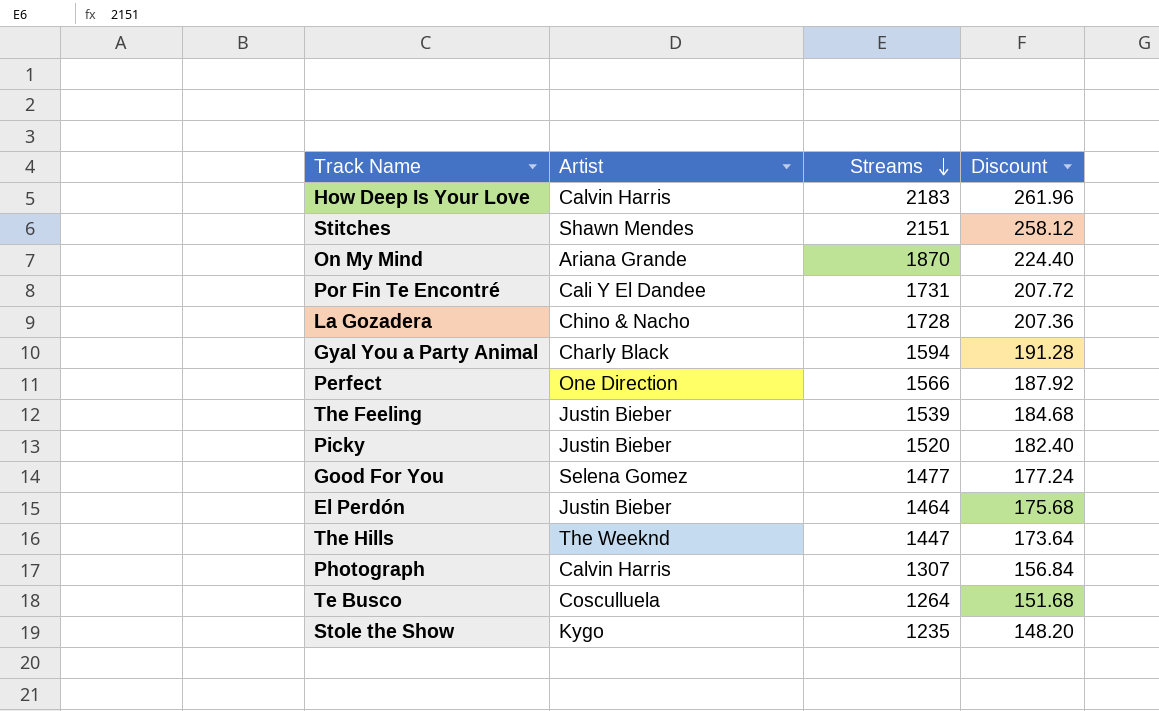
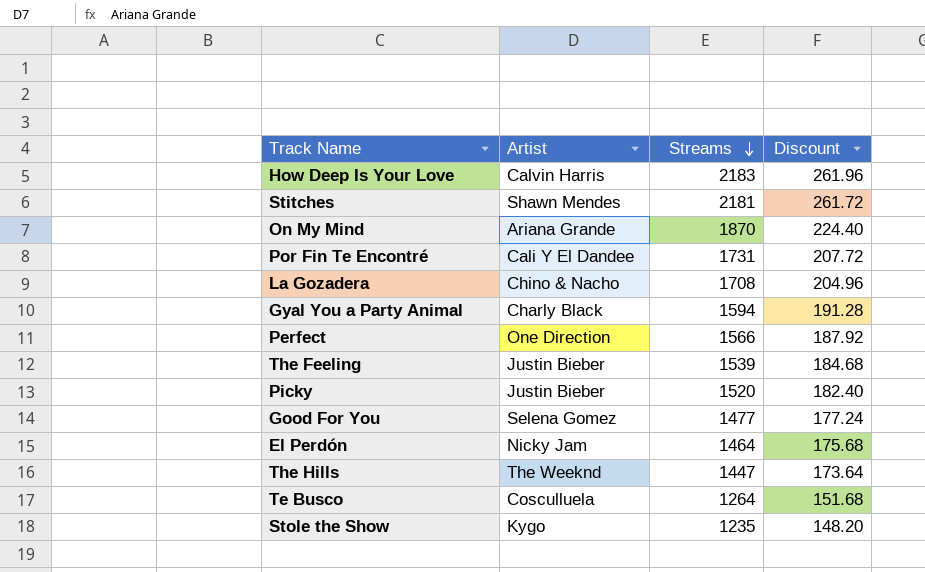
row Photograph: Calvin Harris | 1307 | 156.84 -> none
Stitches | Streams: 2151 -> 2181
Stitches | Discount: 258.12 -> 261.72
La Gozadera | Streams: 1728 -> 1708
La Gozadera | Discount: 207.36 -> 204.96
El Perdón | Artist: Justin Bieber -> Nicky Jam

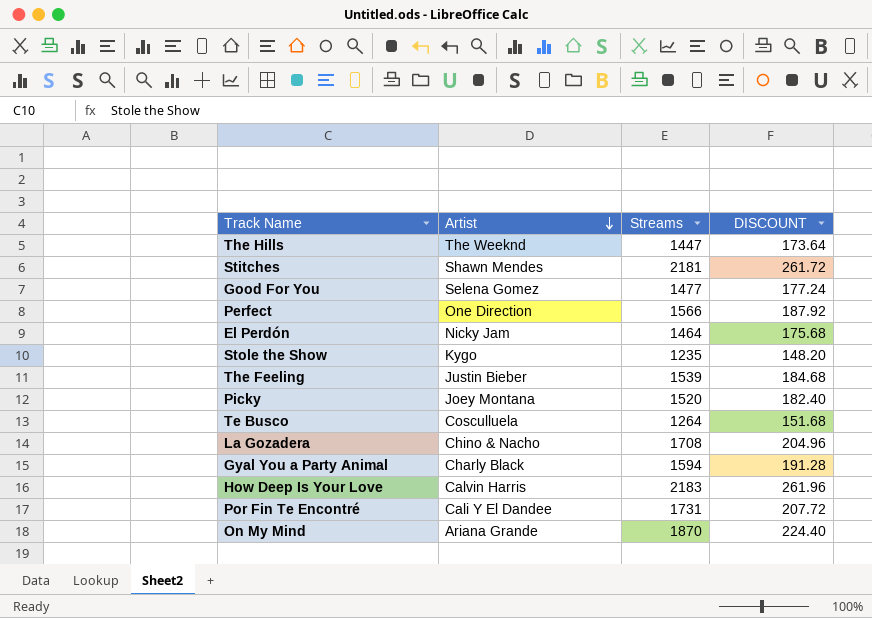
row order: Streams descending -> Artist descending
column name: Discount -> DISCOUNT
Picky | Artist: Justin Bieber -> Joey Montana

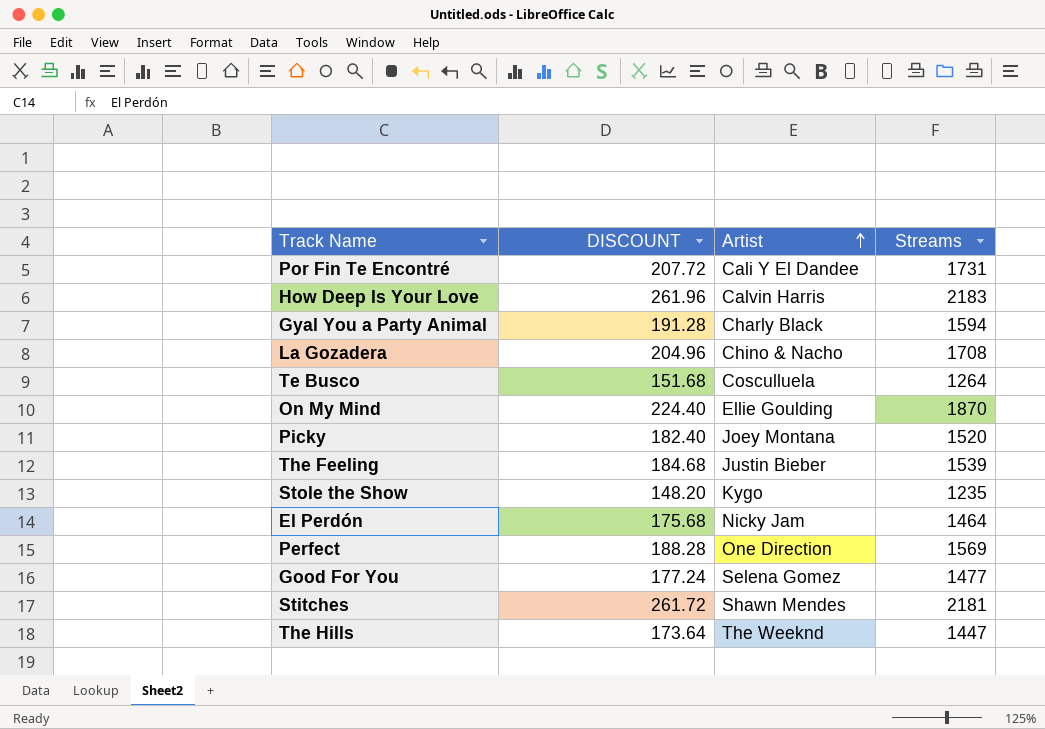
row order: Artist descending -> Artist ascending
column DISCOUNT | position: 4 -> 2
On My Mind | Artist: Ariana Grande -> Ellie Goulding
Perfect | DISCOUNT: 187.92 -> 188.28
Perfect | Streams: 1566 -> 1569

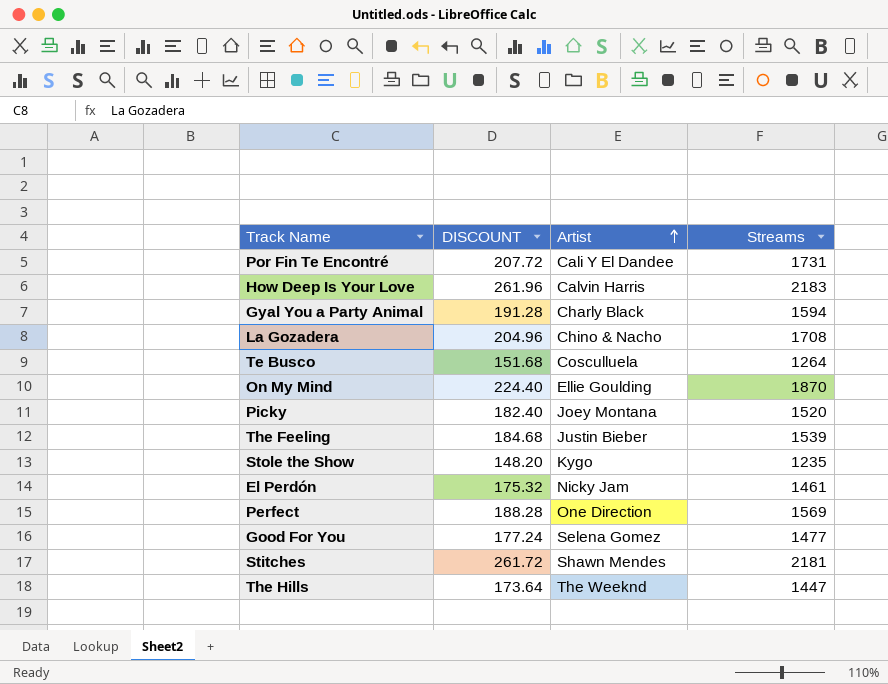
El Perdón | DISCOUNT: 175.68 -> 175.32
El Perdón | Streams: 1464 -> 1461

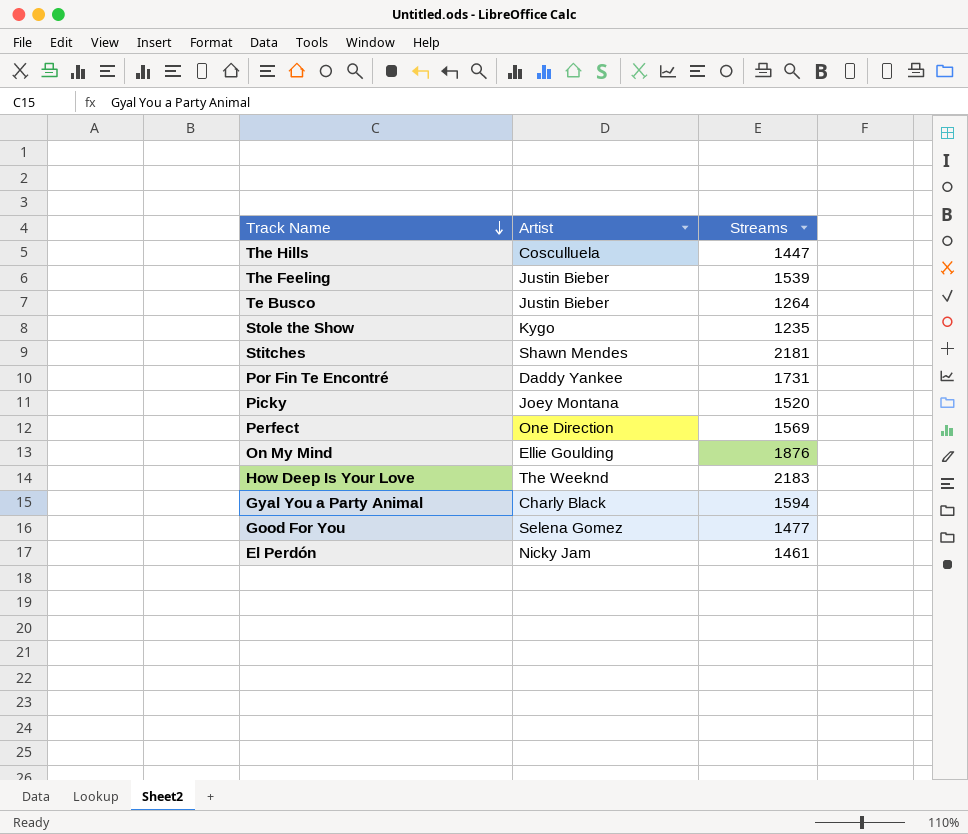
row order: Artist ascending -> Track Name descending
column DISCOUNT | formula: [Streams] * 0.12 -> none
row La Gozadera: 204.96 | Chino & Nacho | 1708 -> none
The Hills | Artist: The Weeknd -> Cosculluela
Te Busco | Artist: Cosculluela -> Justin Bieber
Por Fin Te Encontré | Artist: Cali Y El Dandee -> Daddy Yankee
On My Mind | Streams: 1870 -> 1876
How Deep Is Your Love | Artist: Calvin Harris -> The Weeknd

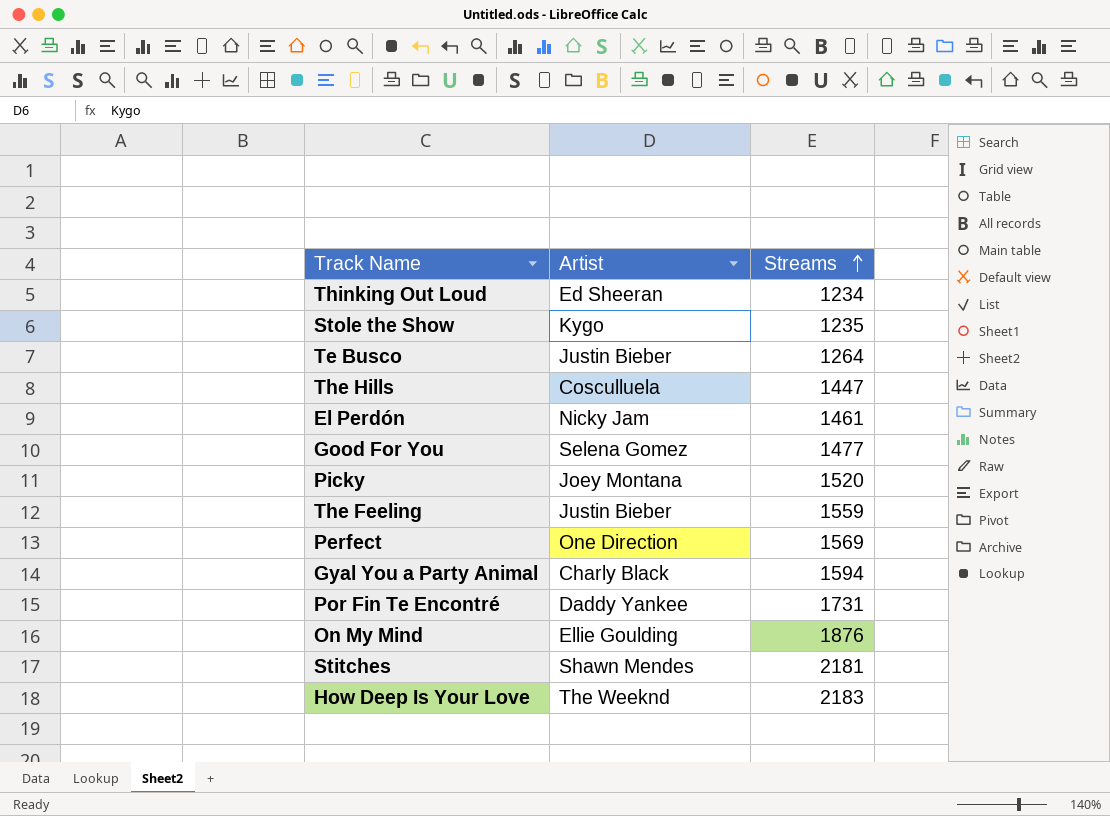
row order: Track Name descending -> Streams ascending
row Thinking Out Loud: none -> Ed Sheeran | 1234
The Feeling | Streams: 1539 -> 1559

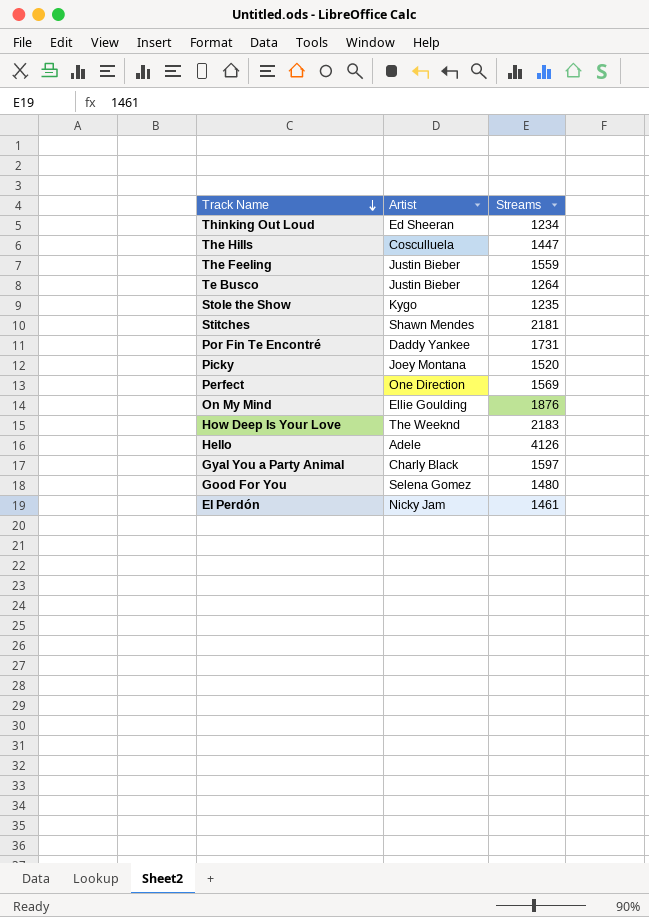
row order: Streams ascending -> Track Name descending
row Hello: none -> Adele | 4126
Gyal You a Party Animal | Streams: 1594 -> 1597
Good For You | Streams: 1477 -> 1480

